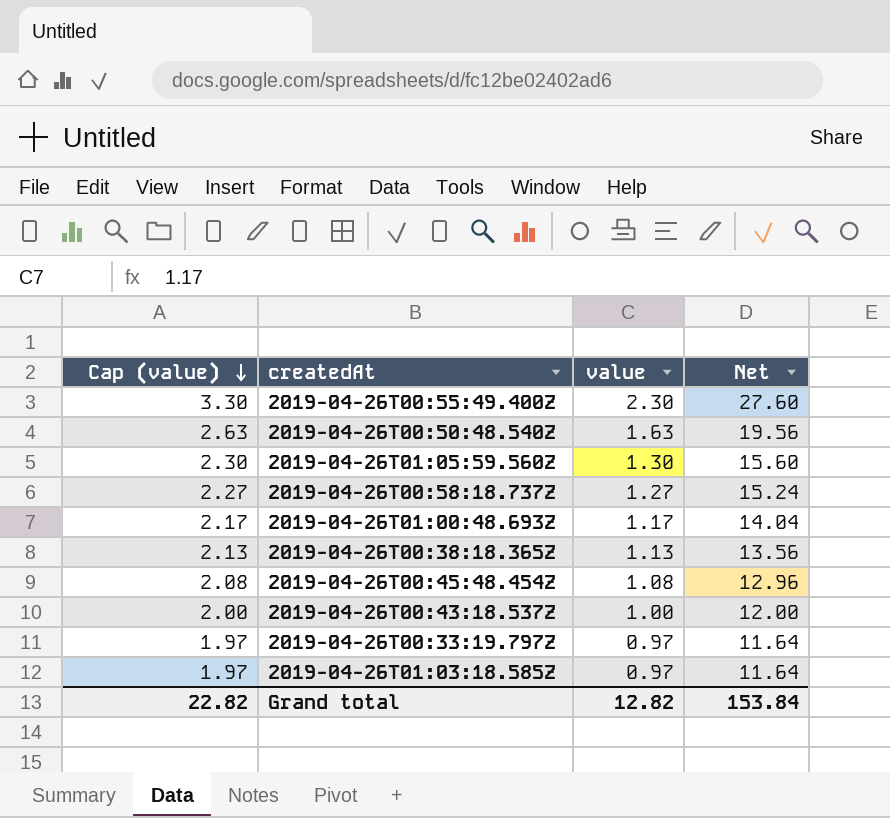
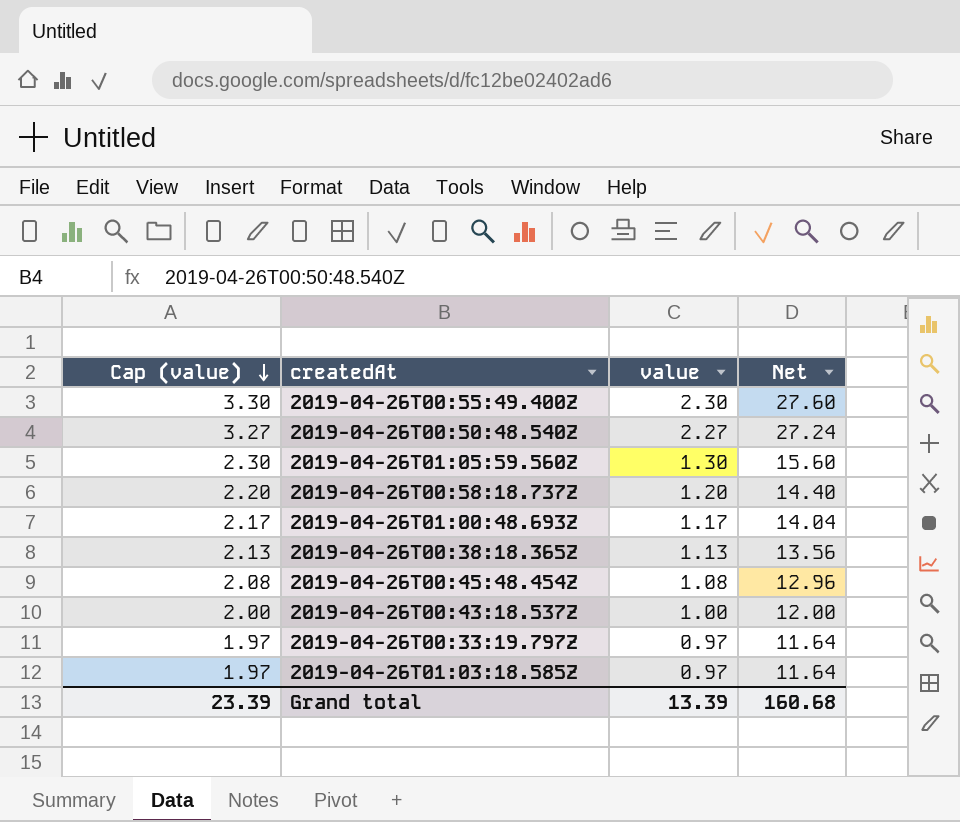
2019-04-26T00:50:48.540Z | Cap (value): 2.63 -> 3.27
2019-04-26T00:50:48.540Z | value: 1.63 -> 2.27
2019-04-26T00:50:48.540Z | Net: 19.56 -> 27.24
2019-04-26T00:58:18.737Z | Cap (value): 2.27 -> 2.20
2019-04-26T00:58:18.737Z | value: 1.27 -> 1.20
2019-04-26T00:58:18.737Z | Net: 15.24 -> 14.40
Grand total | Cap (value): 22.82 -> 23.39
Grand total | value: 12.82 -> 13.39
Grand total | Net: 153.84 -> 160.68

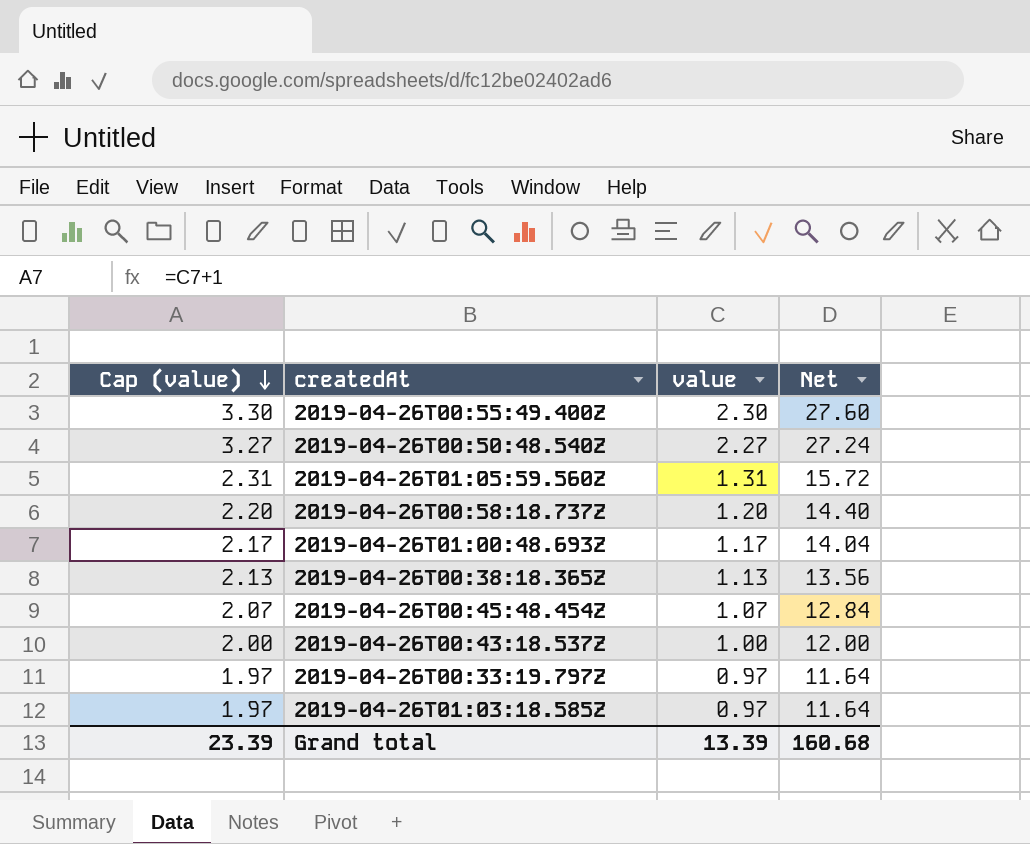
2019-04-26T01:05:59.560Z | Cap (value): 2.30 -> 2.31
2019-04-26T01:05:59.560Z | value: 1.30 -> 1.31
2019-04-26T01:05:59.560Z | Net: 15.60 -> 15.72
2019-04-26T00:45:48.454Z | Cap (value): 2.08 -> 2.07
2019-04-26T00:45:48.454Z | value: 1.08 -> 1.07
2019-04-26T00:45:48.454Z | Net: 12.96 -> 12.84

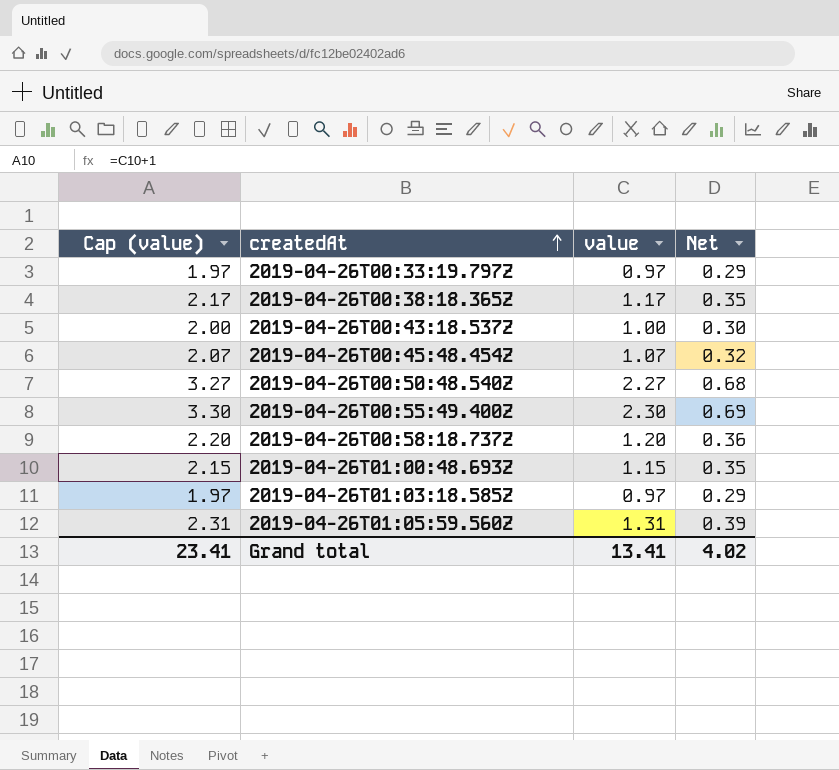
row order: Cap (value) descending -> createdAt ascending
column Net | formula: [value] * 12 -> [value] * 0.3
2019-04-26T00:38:18.365Z | Cap (value): 2.13 -> 2.17
2019-04-26T00:38:18.365Z | value: 1.13 -> 1.17
2019-04-26T01:00:48.693Z | Cap (value): 2.17 -> 2.15
2019-04-26T01:00:48.693Z | value: 1.17 -> 1.15
Grand total | Cap (value): 23.39 -> 23.41
Grand total | value: 13.39 -> 13.41
Grand total | Net: 160.68 -> 4.02

